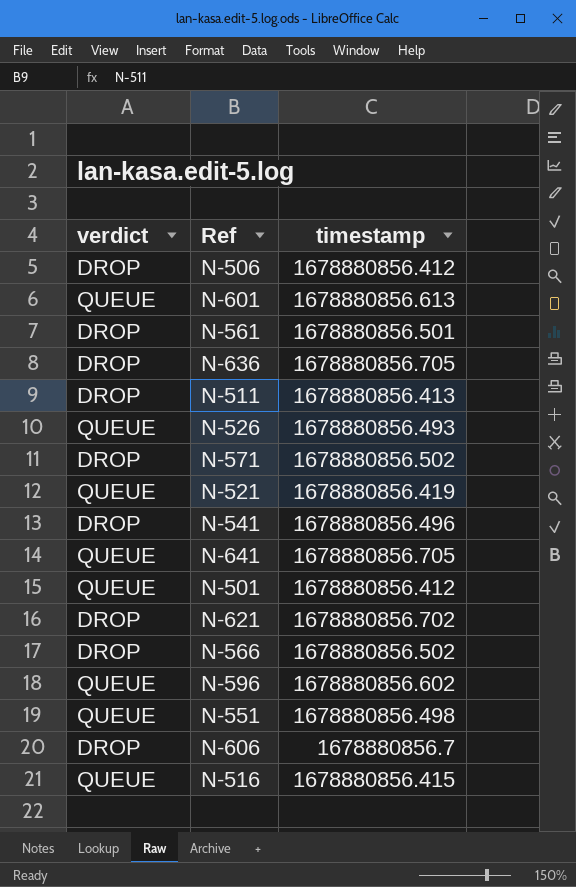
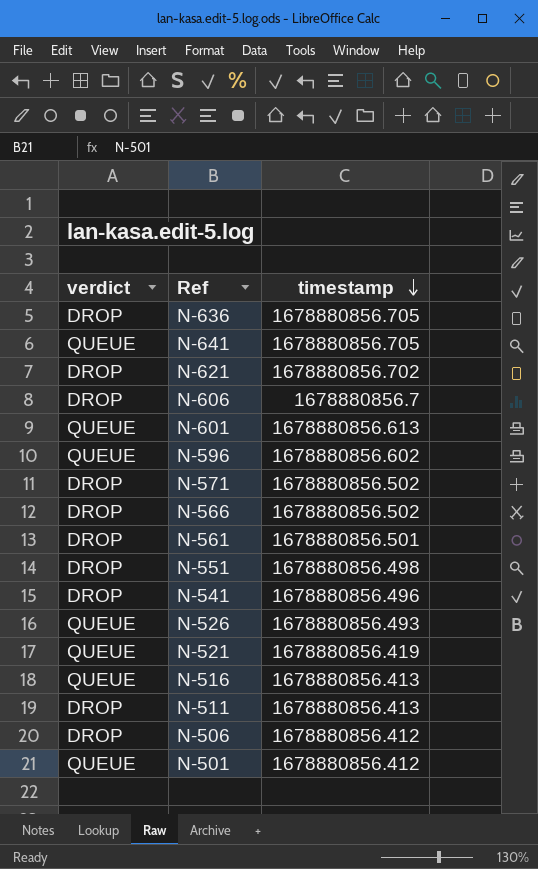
row order: none -> timestamp descending
N-551 | verdict: QUEUE -> DROP
N-516 | timestamp: 1678880856.415 -> 1678880856.413

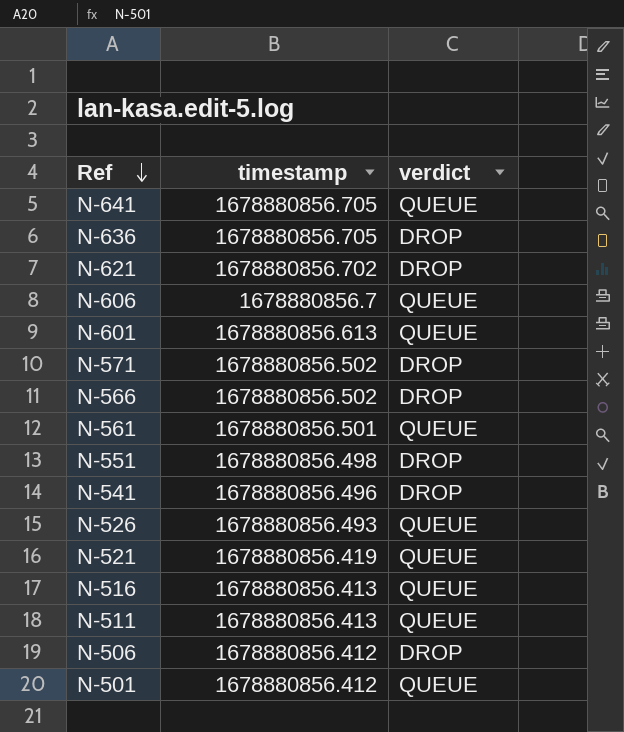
row order: timestamp descending -> Ref descending
column verdict | position: 1 -> 3
row N-596: QUEUE | 1678880856.602 -> none
N-606 | verdict: DROP -> QUEUE
N-561 | verdict: DROP -> QUEUE
N-511 | verdict: DROP -> QUEUE

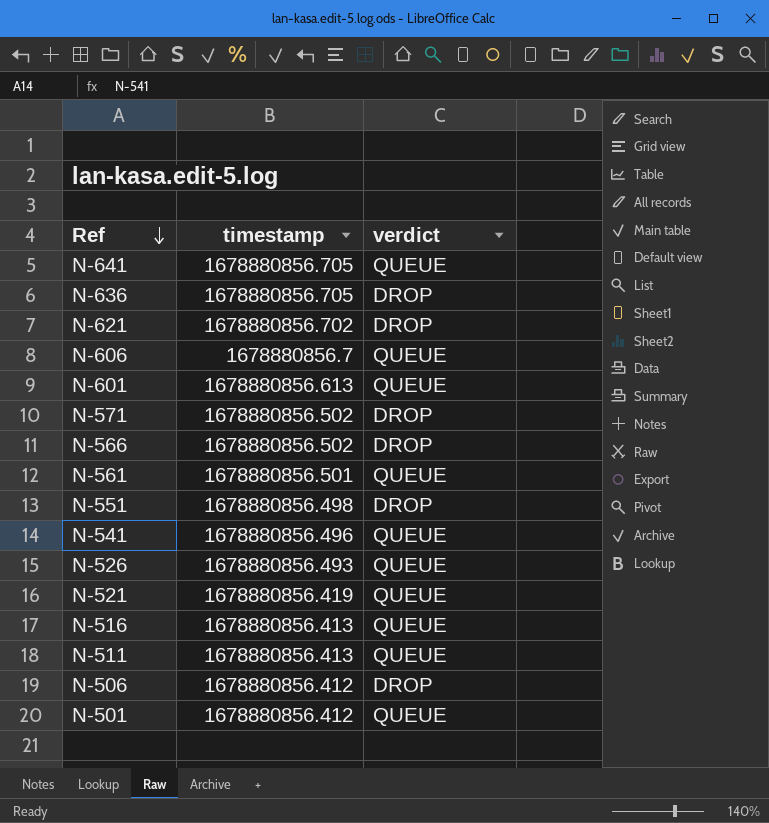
N-541 | verdict: DROP -> QUEUE

